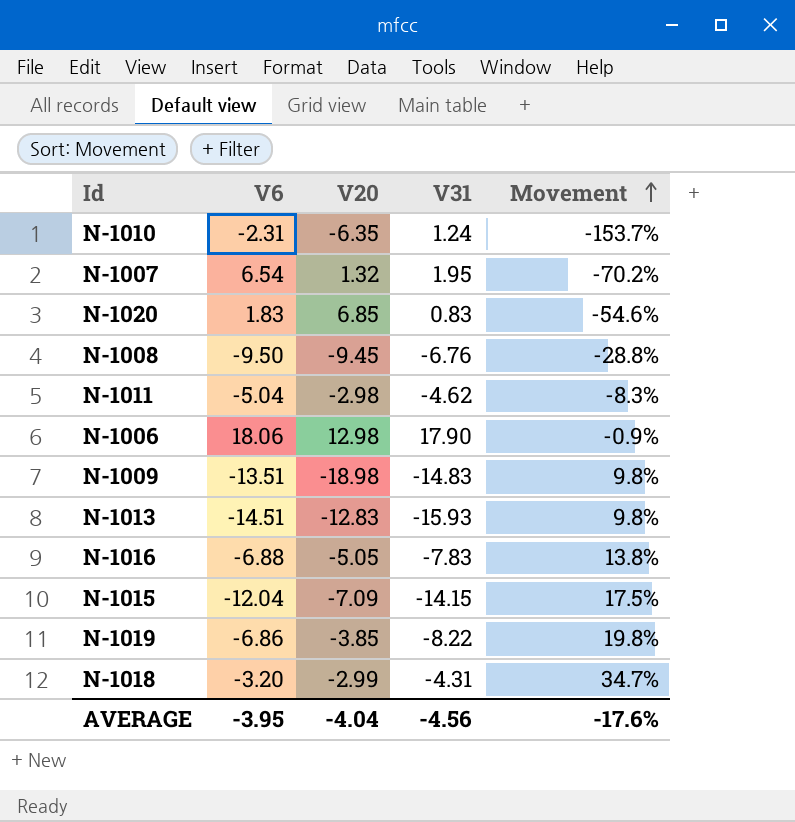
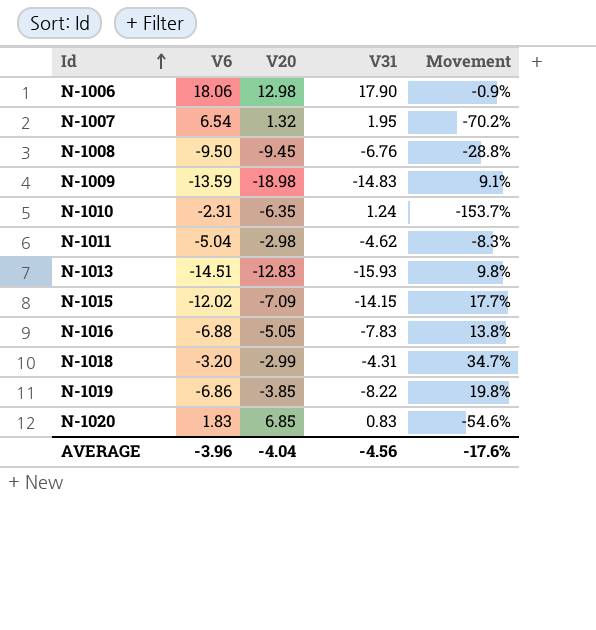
row order: Movement ascending -> Id ascending
N-1009 | V6: -13.51 -> -13.59
N-1009 | Movement: 9.8% -> 9.1%
N-1015 | V6: -12.04 -> -12.02
N-1015 | Movement: 17.5% -> 17.7%
AVERAGE | V6: -3.95 -> -3.96

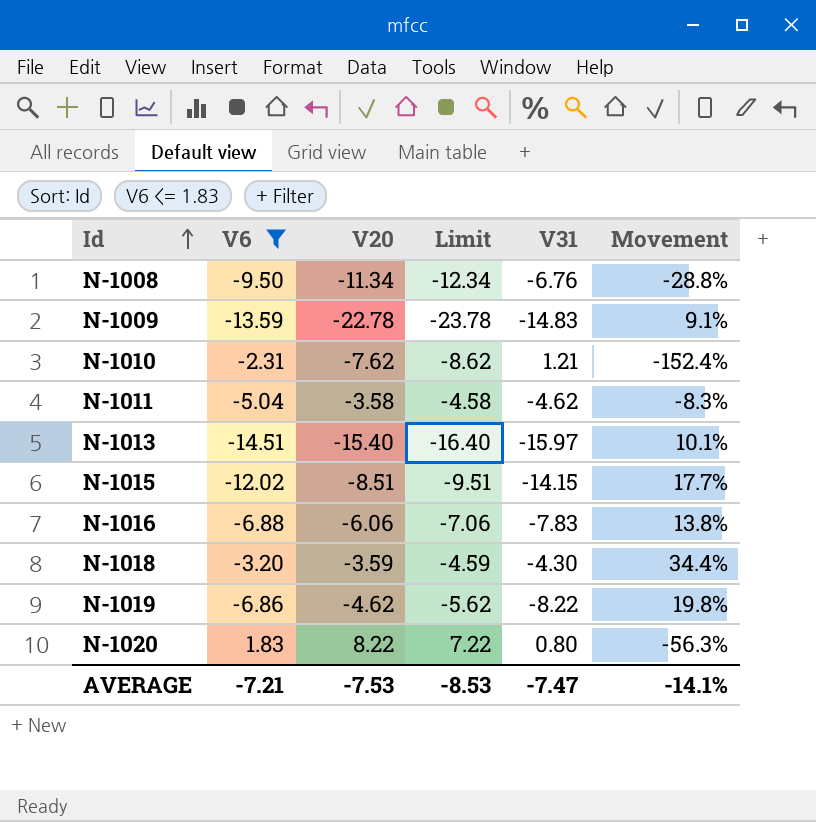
filter: none -> V6 <= 1.83
column Limit | formula: none -> [V20] - 1
N-1008 | V20: -9.45 -> -11.34
N-1009 | V20: -18.98 -> -22.78
N-1010 | V20: -6.35 -> -7.62
N-1010 | V31: 1.24 -> 1.21
N-1010 | Movement: -153.7% -> -152.4%
N-1011 | V20: -2.98 -> -3.58
N-1013 | V20: -12.83 -> -15.40
N-1013 | V31: -15.93 -> -15.97
N-1013 | Movement: 9.8% -> 10.1%
N-1015 | V20: -7.09 -> -8.51
N-1016 | V20: -5.05 -> -6.06
N-1018 | V20: -2.99 -> -3.59
N-1018 | V31: -4.31 -> -4.30
N-1018 | Movement: 34.7% -> 34.4%
N-1019 | V20: -3.85 -> -4.62
N-1020 | V20: 6.85 -> 8.22
N-1020 | V31: 0.83 -> 0.80
N-1020 | Movement: -54.6% -> -56.3%
AVERAGE | V6: -3.96 -> -7.21
AVERAGE | V20: -4.04 -> -7.53
AVERAGE | V31: -4.56 -> -7.47
AVERAGE | Movement: -17.6% -> -14.1%

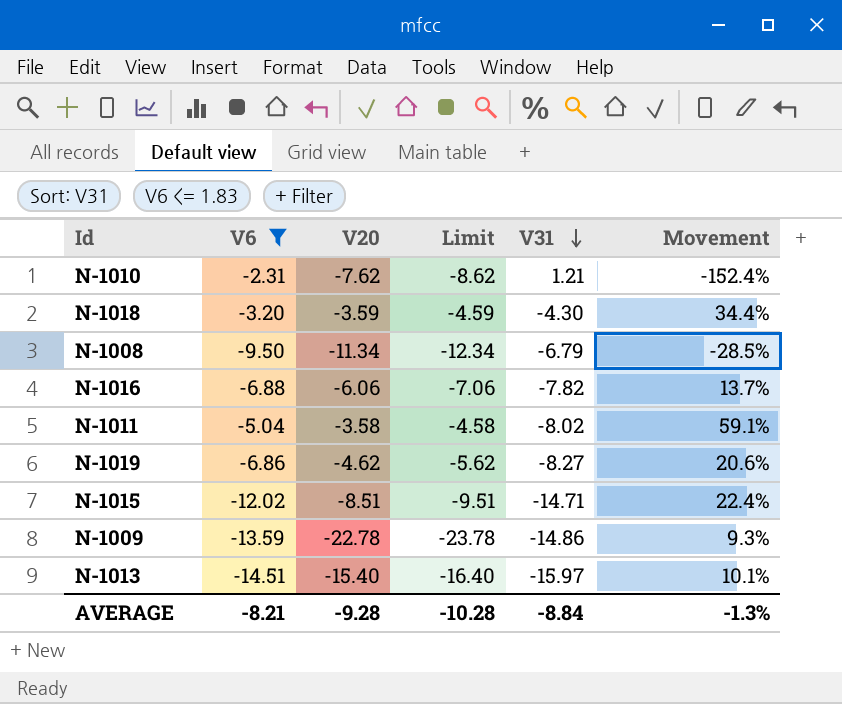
row order: Id ascending -> V31 descending
row N-1020: 1.83 | 8.22 | 7.22 | 0.80 | -56.3% -> none
N-1008 | V31: -6.76 -> -6.79
N-1008 | Movement: -28.8% -> -28.5%
N-1016 | V31: -7.83 -> -7.82
N-1016 | Movement: 13.8% -> 13.7%
N-1011 | V31: -4.62 -> -8.02
N-1011 | Movement: -8.3% -> 59.1%
N-1019 | V31: -8.22 -> -8.27
N-1019 | Movement: 19.8% -> 20.6%
N-1015 | V31: -14.15 -> -14.71
N-1015 | Movement: 17.7% -> 22.4%
N-1009 | V31: -14.83 -> -14.86
N-1009 | Movement: 9.1% -> 9.3%
AVERAGE | V6: -7.21 -> -8.21
AVERAGE | V20: -7.53 -> -9.28
AVERAGE | Limit: -8.53 -> -10.28
AVERAGE | V31: -7.47 -> -8.84
AVERAGE | Movement: -14.1% -> -1.3%

